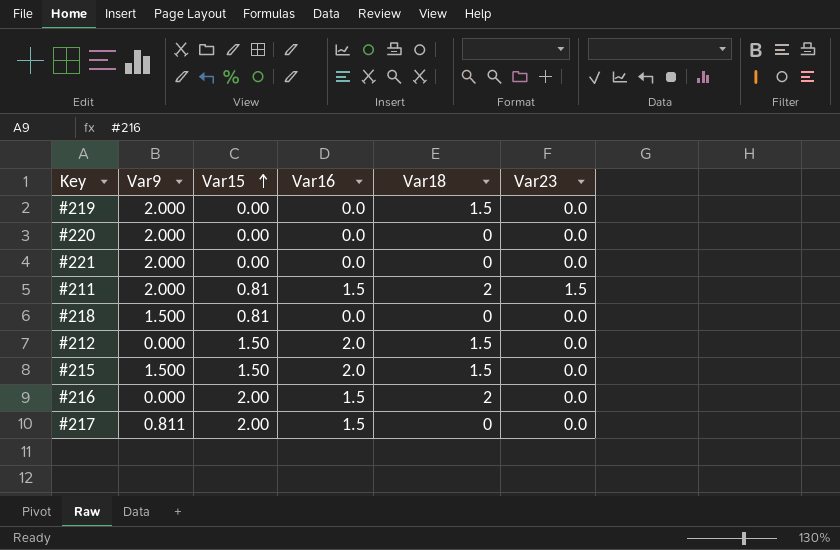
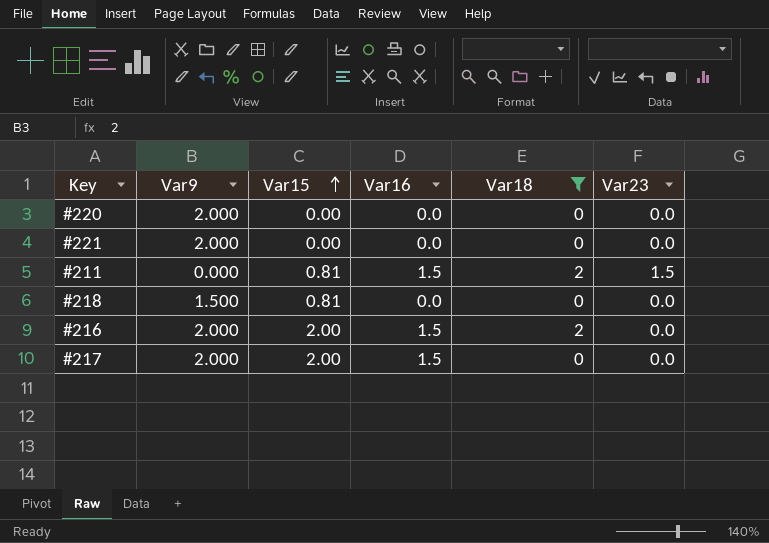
filter: none -> Var18 != 1.5
#211 | Var9: 2.000 -> 0.000
#216 | Var9: 0.000 -> 2.000
#217 | Var9: 0.811 -> 2.000

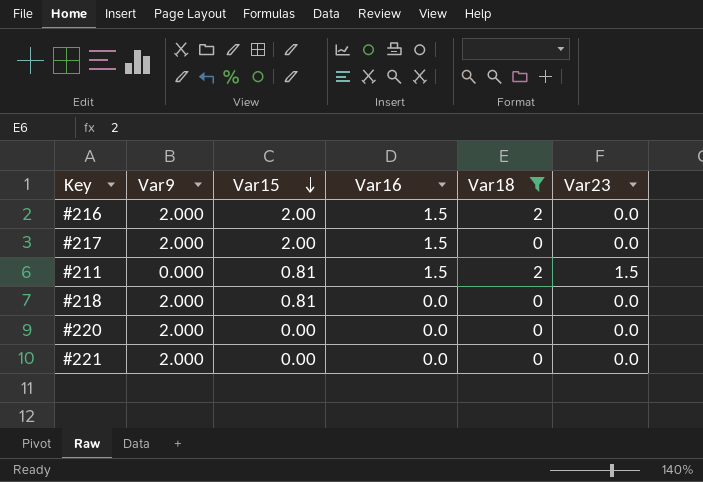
row order: Var15 ascending -> Var15 descending
#218 | Var9: 1.500 -> 2.000

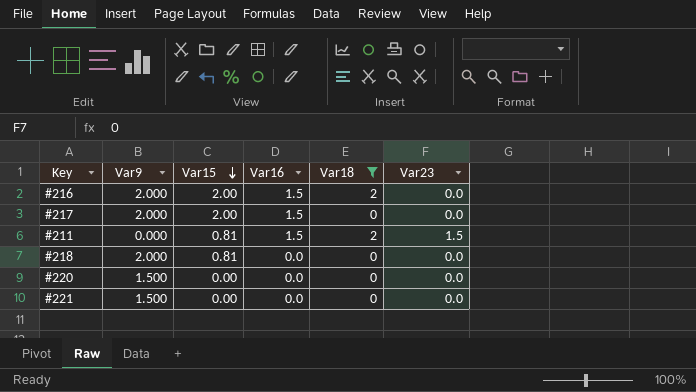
#220 | Var9: 2.000 -> 1.500
#221 | Var9: 2.000 -> 1.500

